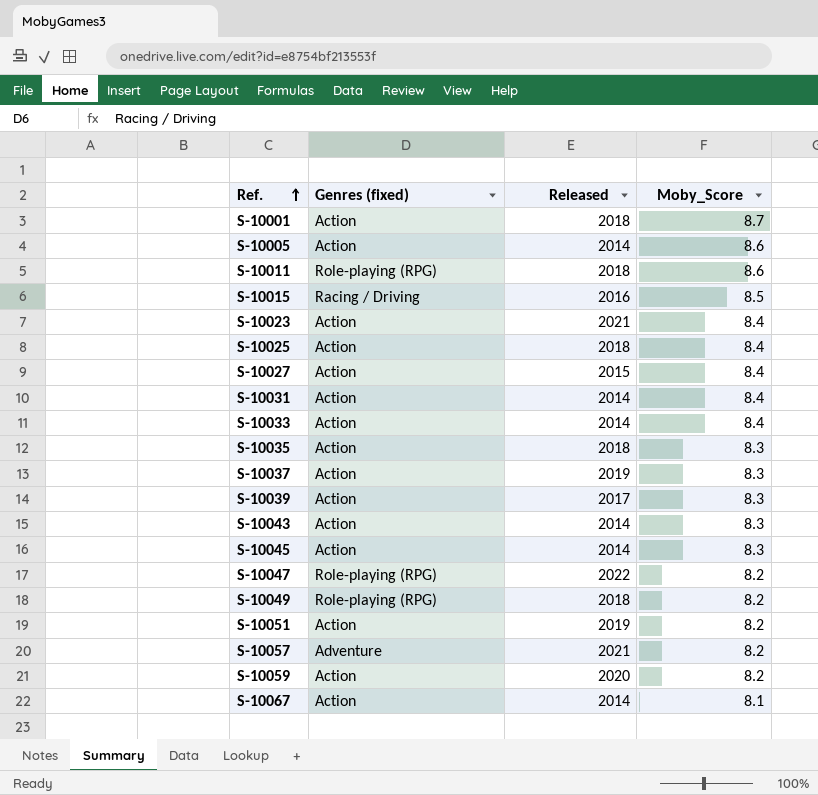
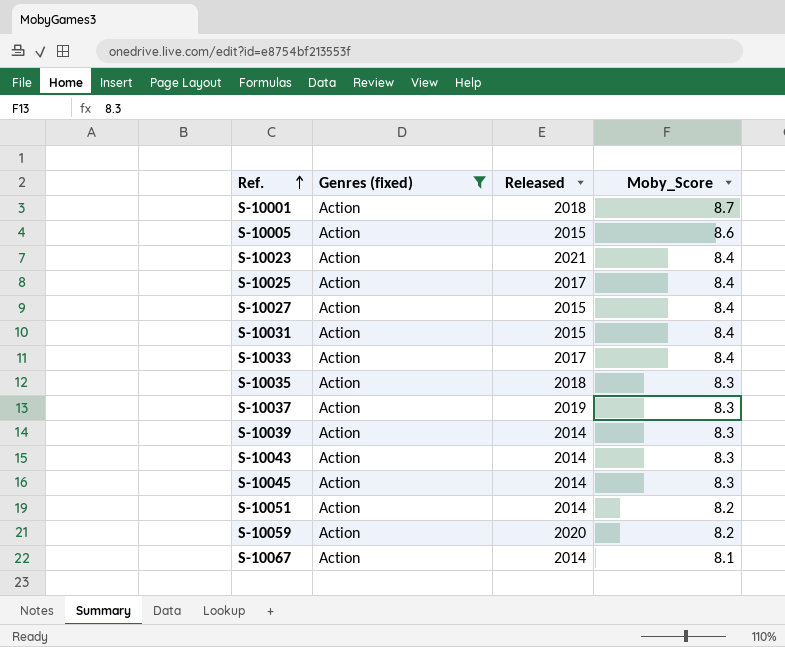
filter: none -> Genres (fixed) = Action
S-10005 | Released: 2014 -> 2015
S-10025 | Released: 2018 -> 2017
S-10031 | Released: 2014 -> 2015
S-10033 | Released: 2014 -> 2017
S-10039 | Released: 2017 -> 2014
S-10051 | Released: 2019 -> 2014

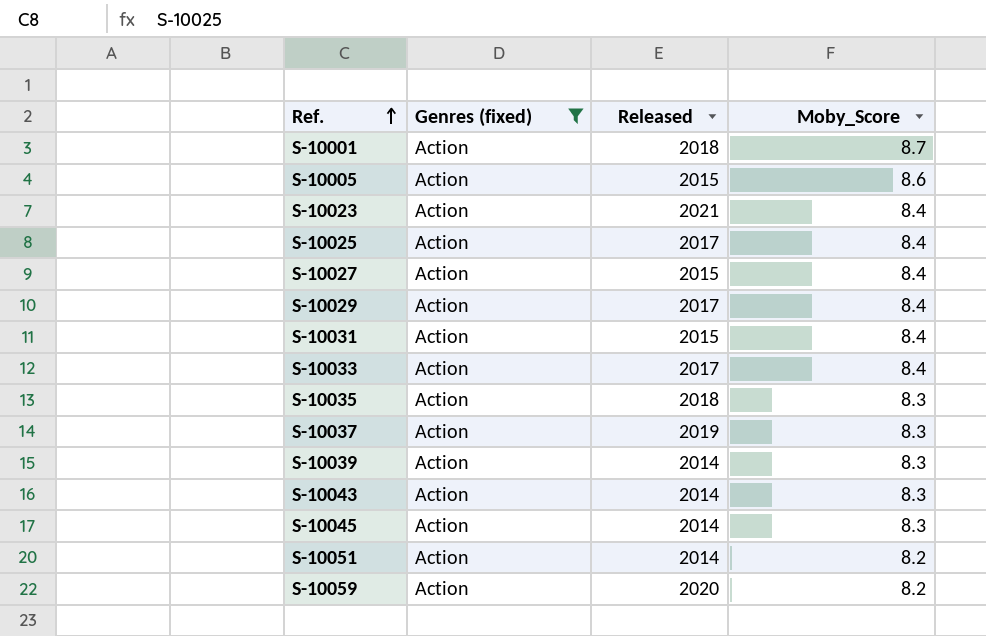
row S-10067: Action | 2014 | 8.1 -> none
row S-10029: none -> Action | 2017 | 8.4

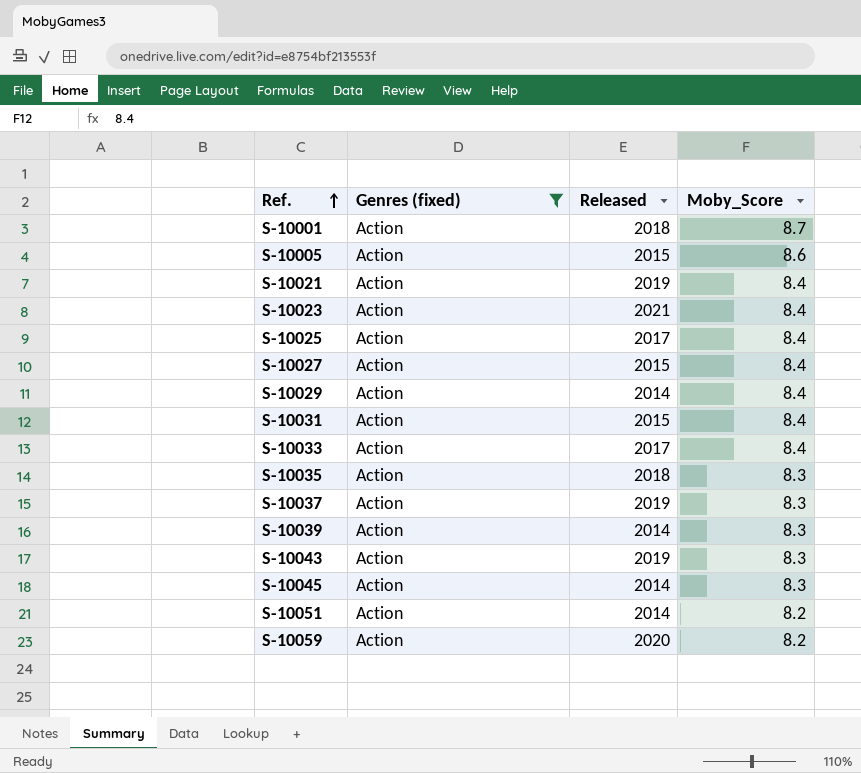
row S-10021: none -> Action | 2019 | 8.4
S-10029 | Released: 2017 -> 2014
S-10043 | Released: 2014 -> 2019

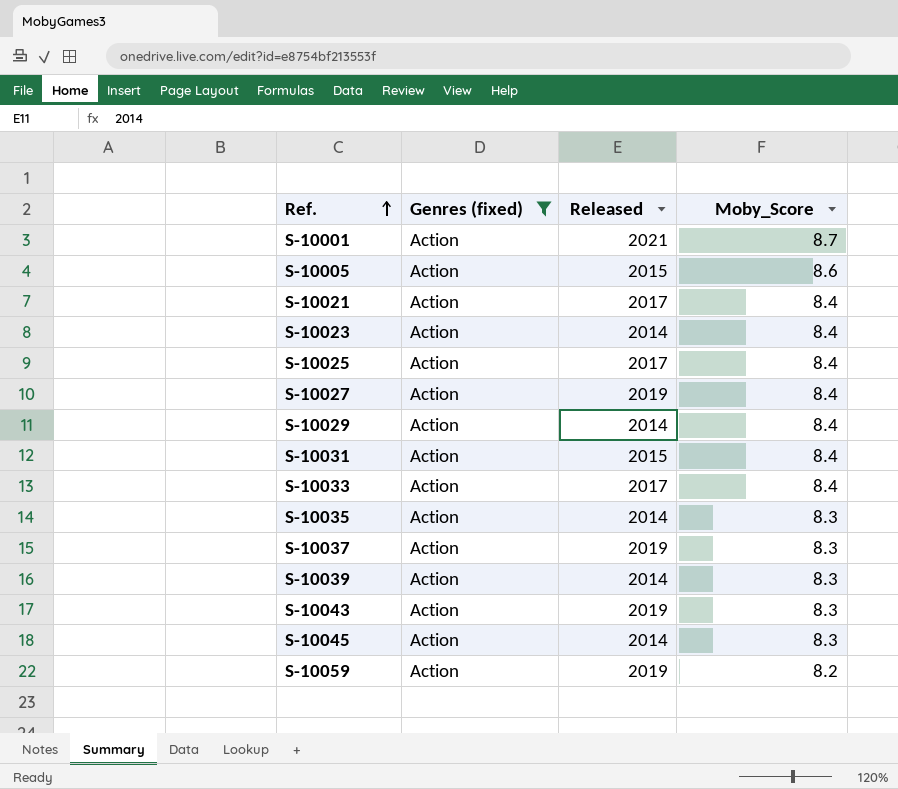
row S-10051: Action | 2014 | 8.2 -> none
S-10001 | Released: 2018 -> 2021
S-10021 | Released: 2019 -> 2017
S-10023 | Released: 2021 -> 2014
S-10027 | Released: 2015 -> 2019
S-10035 | Released: 2018 -> 2014
S-10059 | Released: 2020 -> 2019

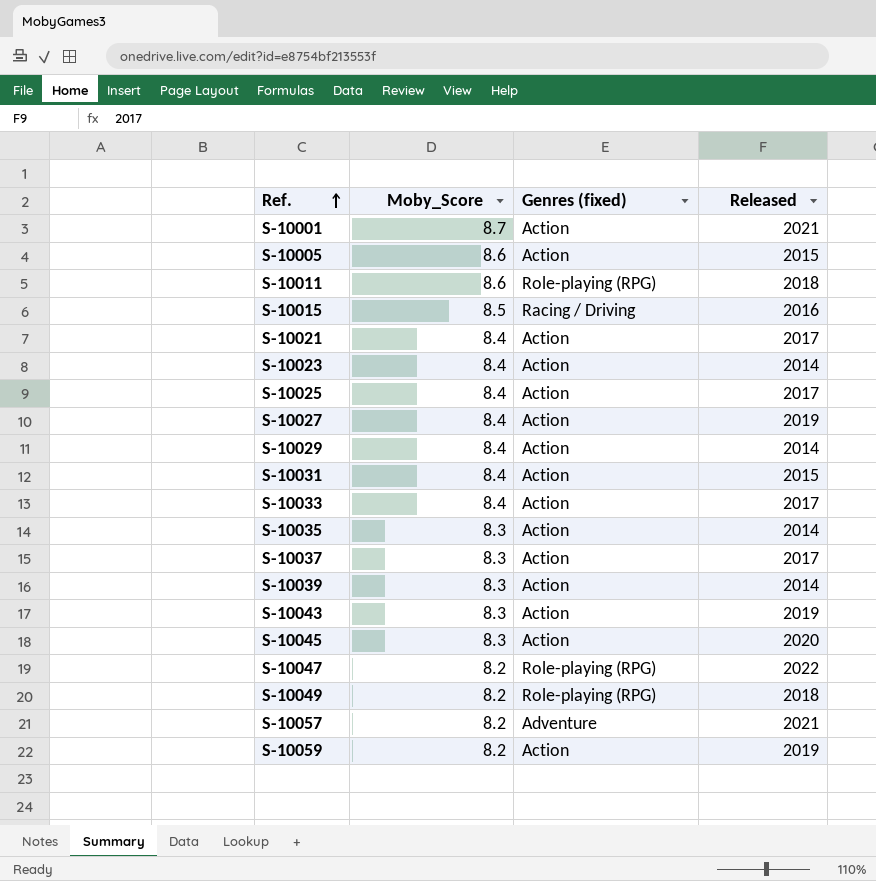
filter: Genres (fixed) = Action -> none
column Moby_Score | position: 4 -> 2
S-10037 | Released: 2019 -> 2017
S-10045 | Released: 2014 -> 2020

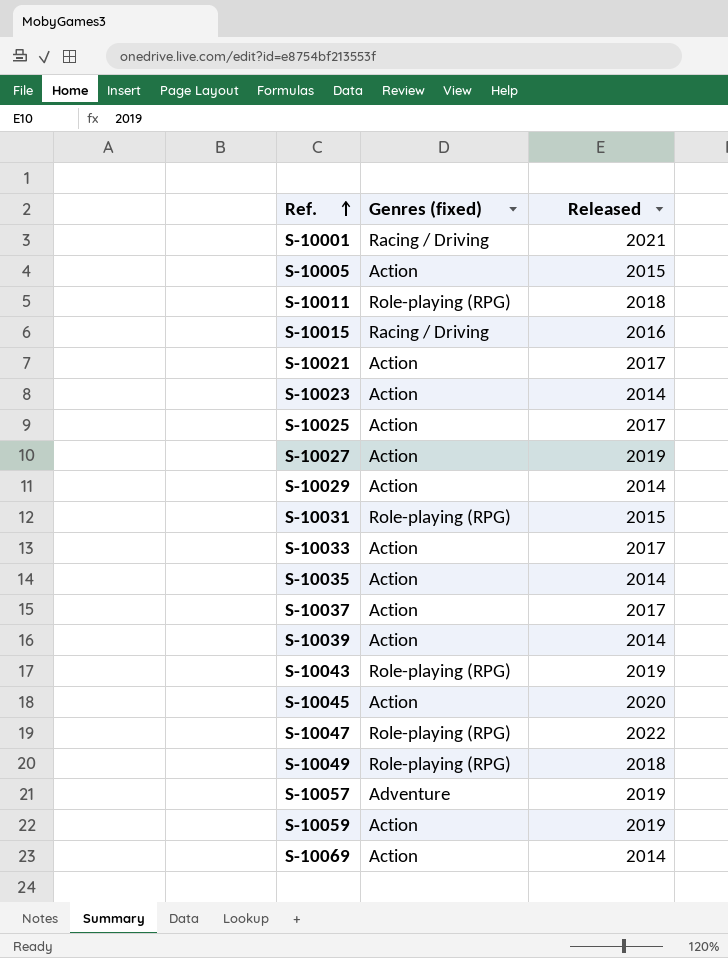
column Moby_Score | position: 2 -> none
S-10001 | Genres (fixed): Action -> Racing / Driving
S-10031 | Genres (fixed): Action -> Role-playing (RPG)
S-10043 | Genres (fixed): Action -> Role-playing (RPG)
S-10057 | Released: 2021 -> 2019
row S-10069: none -> Action | 2014

